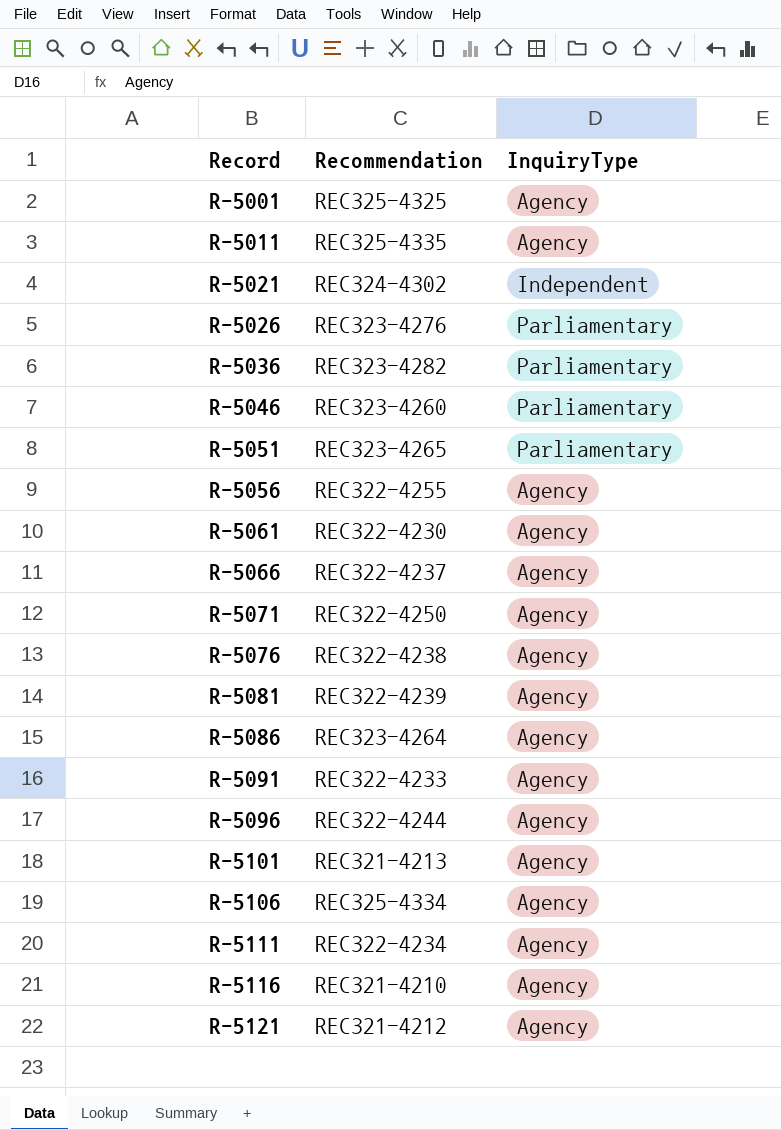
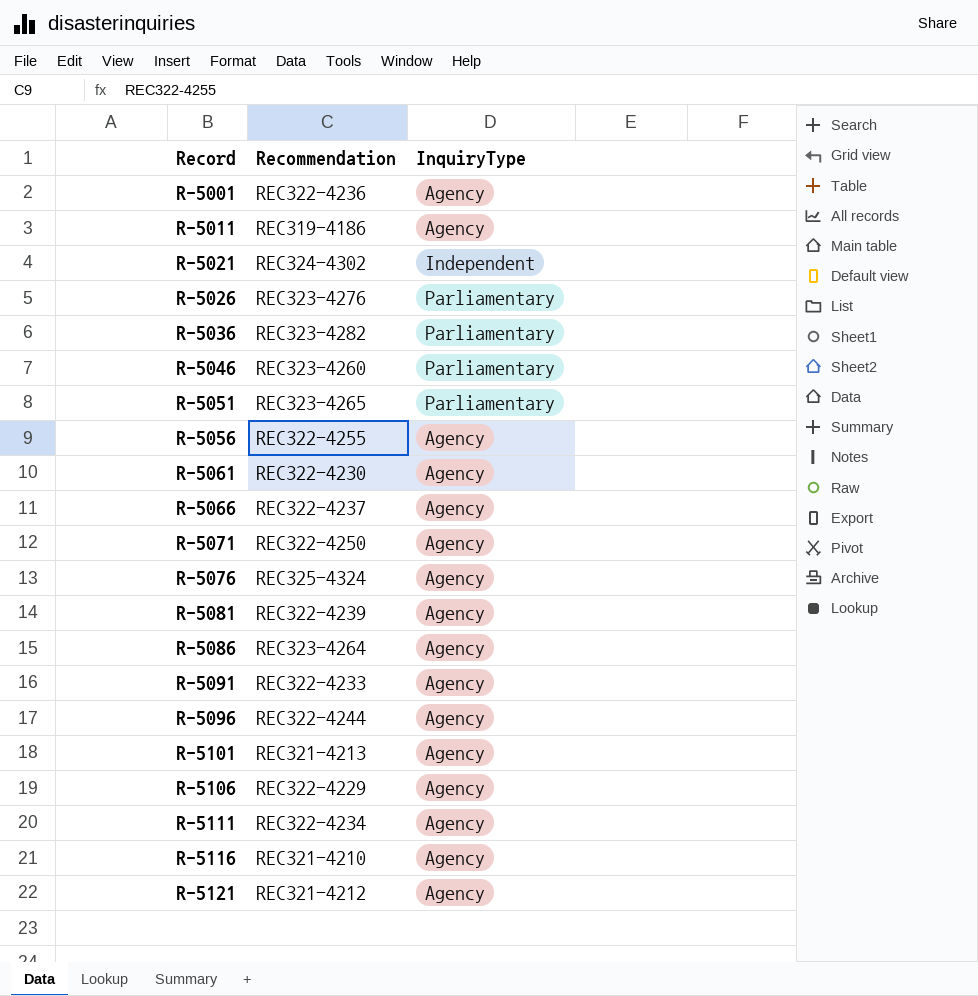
R-5001 | Recommendation: REC325-4325 -> REC322-4236
R-5011 | Recommendation: REC325-4335 -> REC319-4186
R-5076 | Recommendation: REC322-4238 -> REC325-4324
R-5106 | Recommendation: REC325-4334 -> REC322-4229

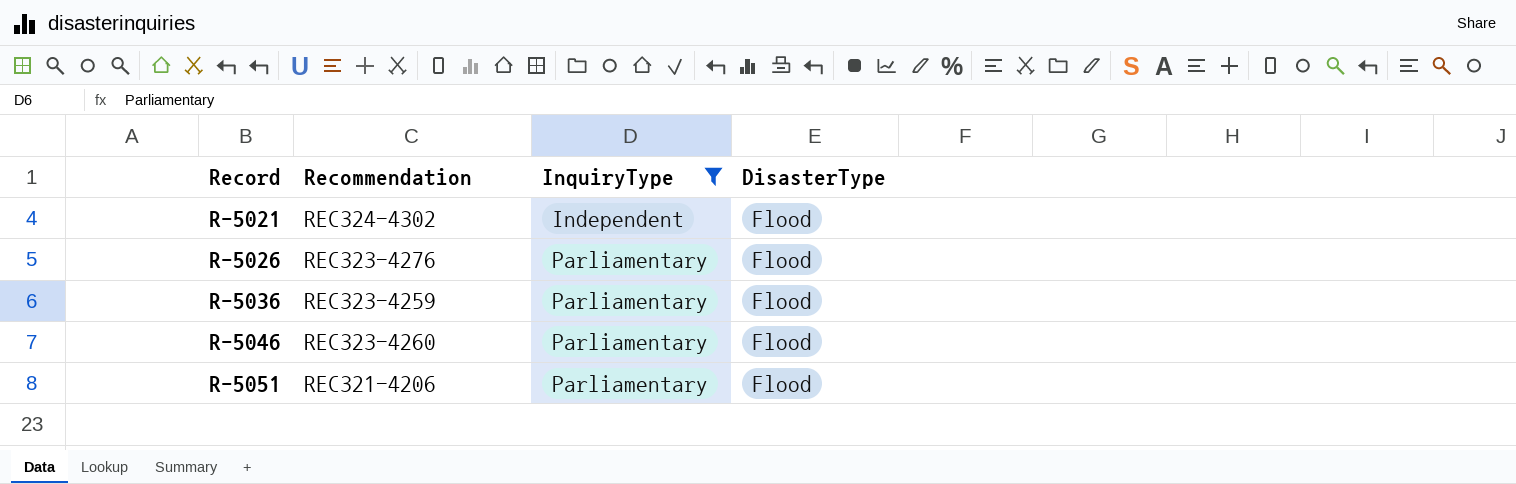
filter: none -> InquiryType != Agency
column DisasterType | position: none -> 4
R-5036 | Recommendation: REC323-4282 -> REC323-4259
R-5051 | Recommendation: REC323-4265 -> REC321-4206

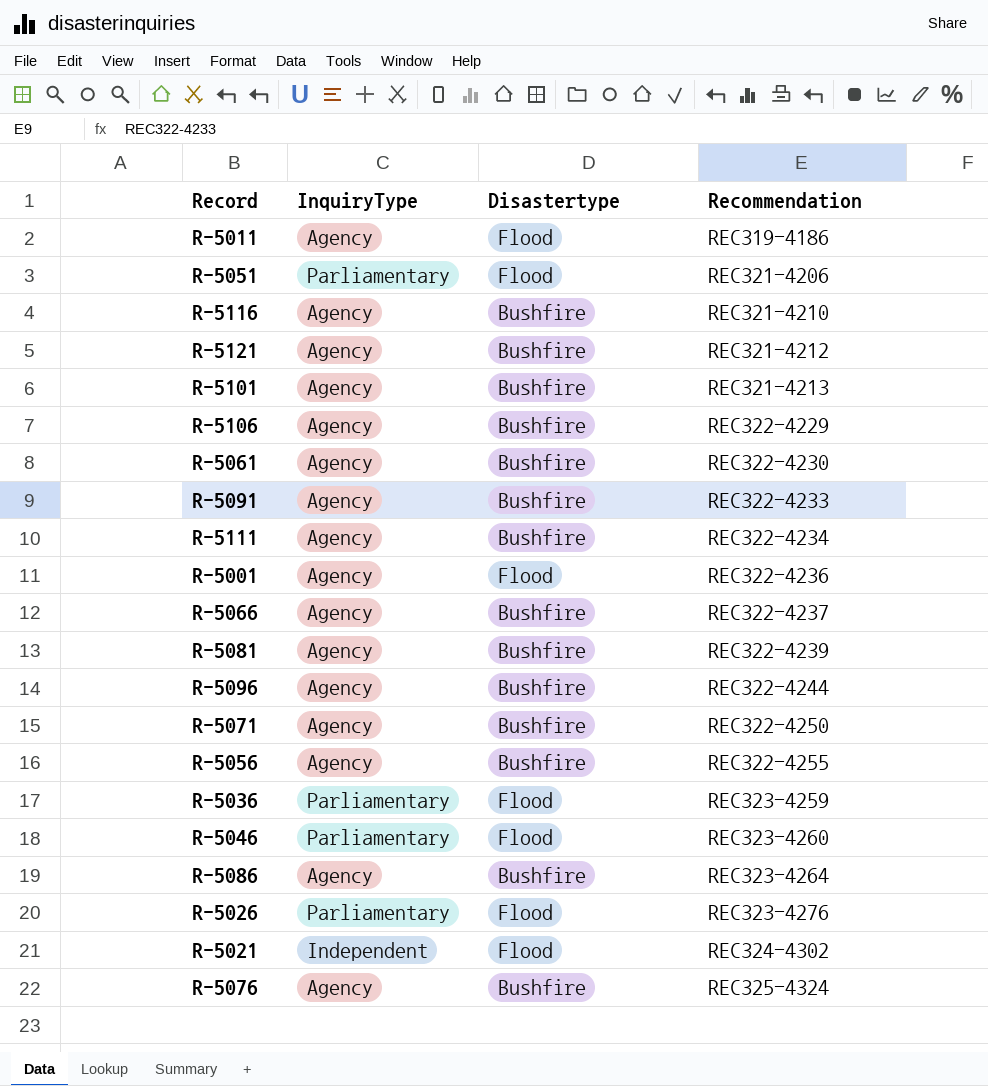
filter: InquiryType != Agency -> none
row order: Record ascending -> Recommendation ascending
column name: DisasterType -> Disastertype
column Recommendation | position: 2 -> 4

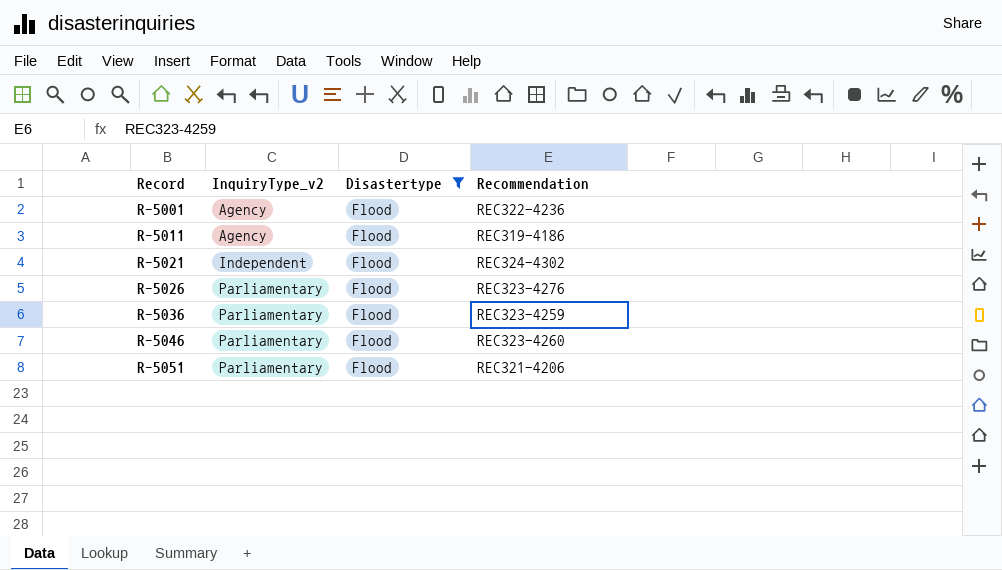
filter: none -> Disastertype = Flood
row order: Recommendation ascending -> Record ascending
column name: InquiryType -> InquiryType_v2

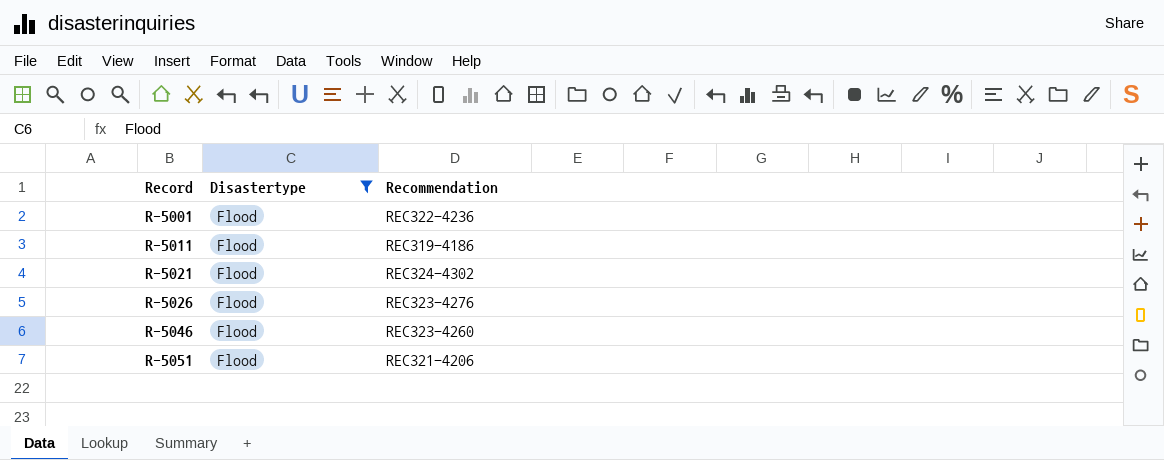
column InquiryType_v2 | position: 2 -> none
row R-5036: Parliamentary | Flood | REC323-4259 -> none

